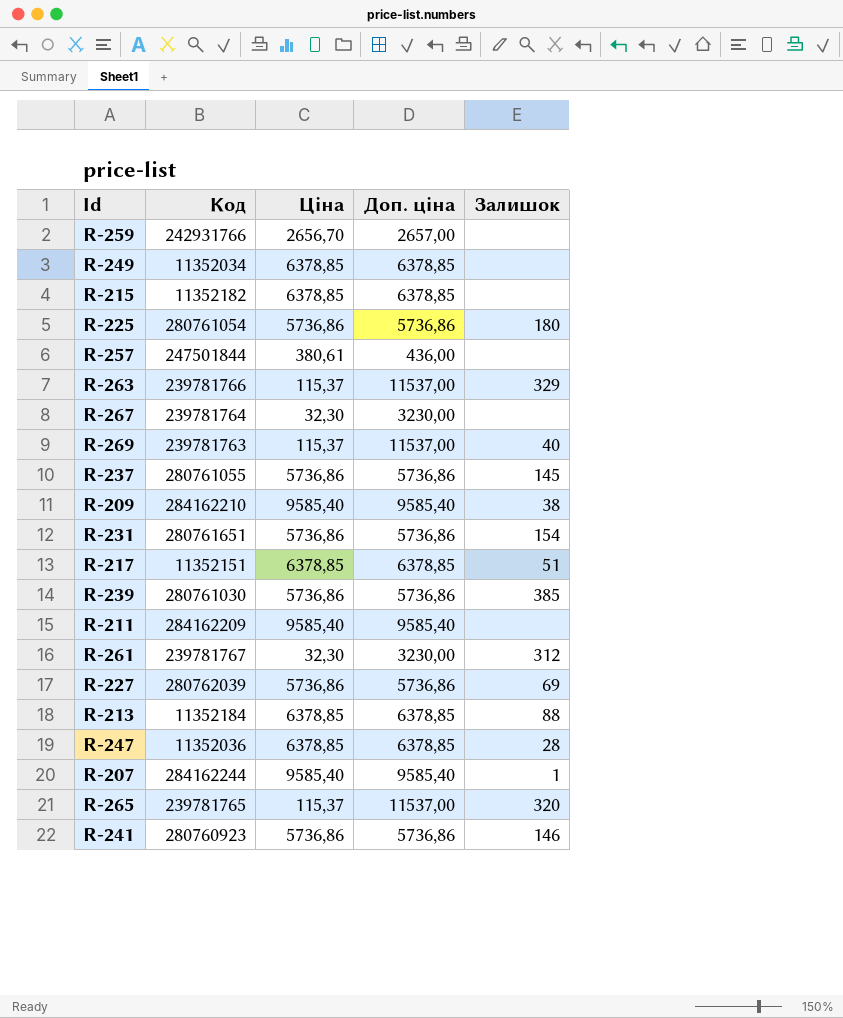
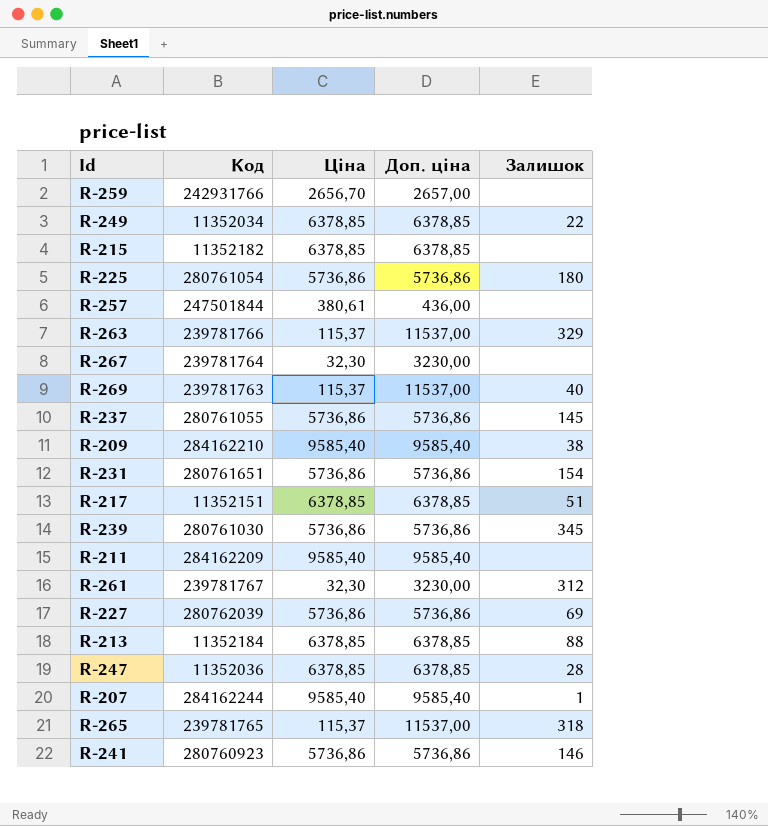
R-249 | Залишок: none -> 22
R-239 | Залишок: 385 -> 345
R-265 | Залишок: 320 -> 318

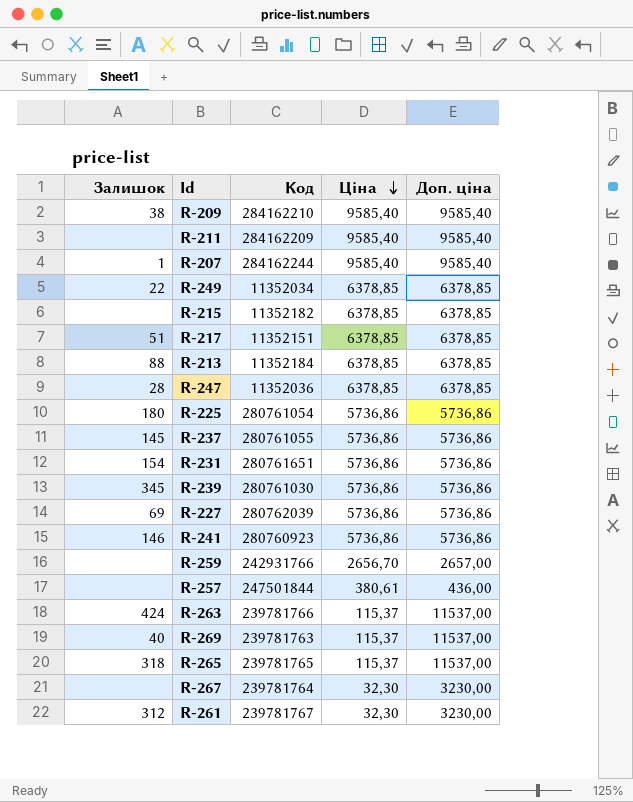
row order: none -> Ціна descending
column Залишок | position: 5 -> 1
R-263 | Залишок: 329 -> 424

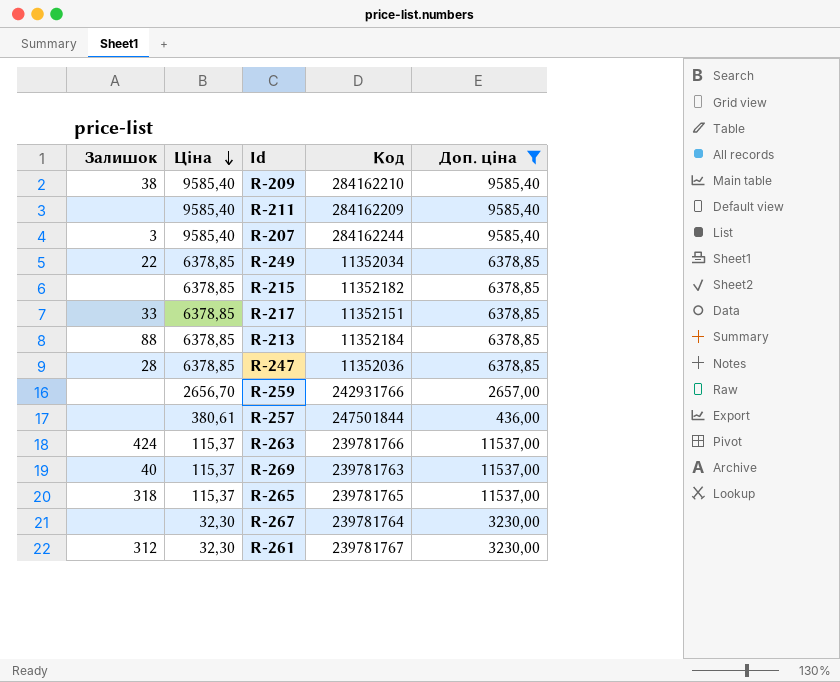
filter: none -> Доп. ціна != 5736,86
column Ціна | position: 4 -> 2
R-207 | Залишок: 1 -> 3
R-217 | Залишок: 51 -> 33

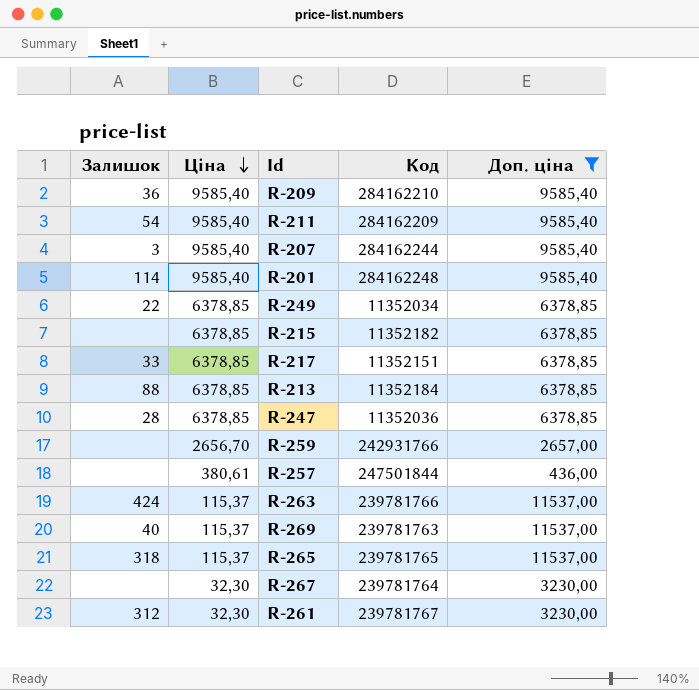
R-209 | Залишок: 38 -> 36
R-211 | Залишок: none -> 54
row R-201: none -> 114 | 9585,40 | 284162248 | 9585,40

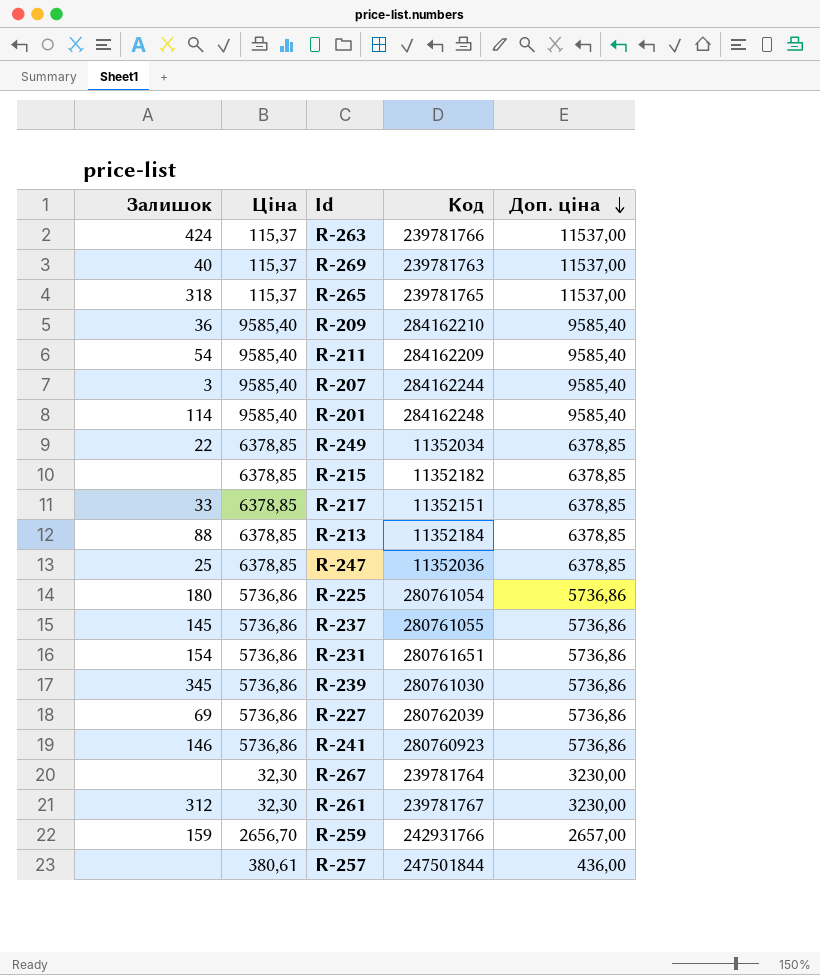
filter: Доп. ціна != 5736,86 -> none
row order: Ціна descending -> Доп. ціна descending
R-247 | Залишок: 28 -> 25
R-259 | Залишок: none -> 159

